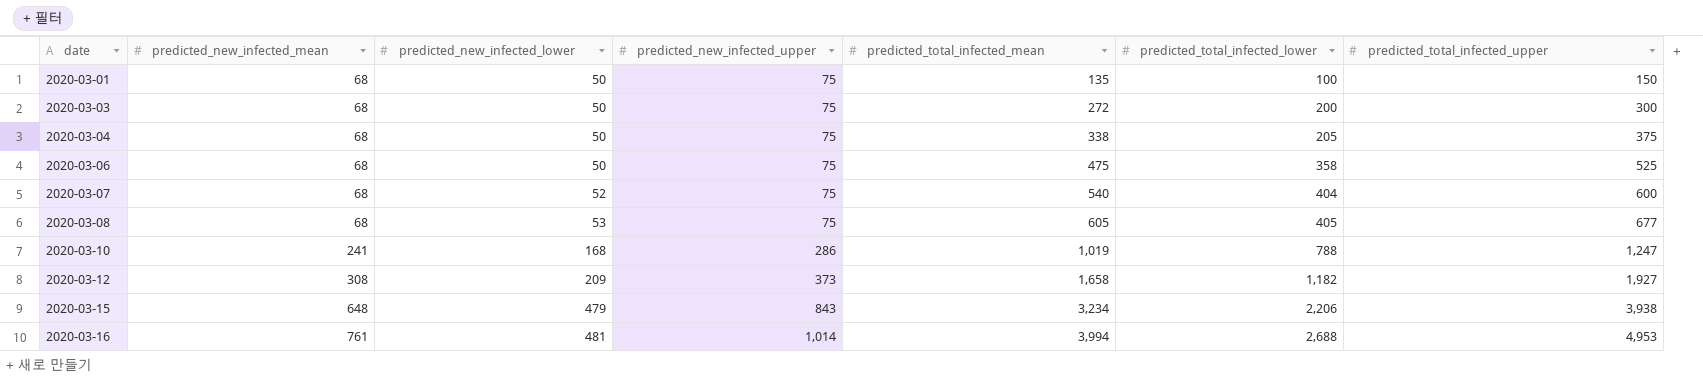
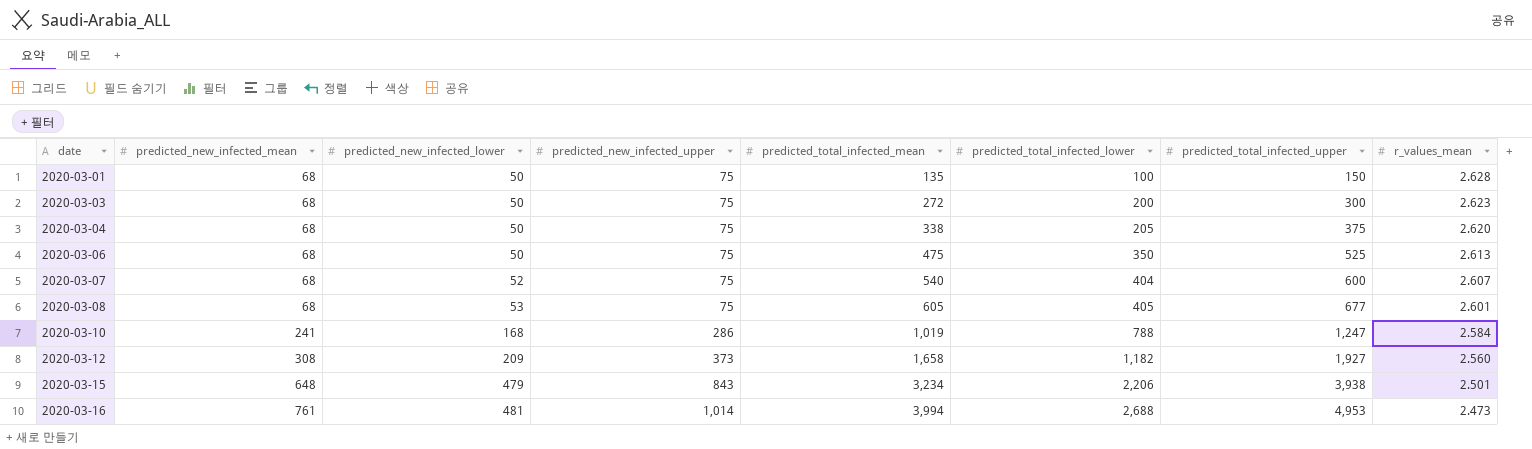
column r_values_mean | position: none -> 8
2020-03-06 | predicted_total_infected_lower: 358 -> 350

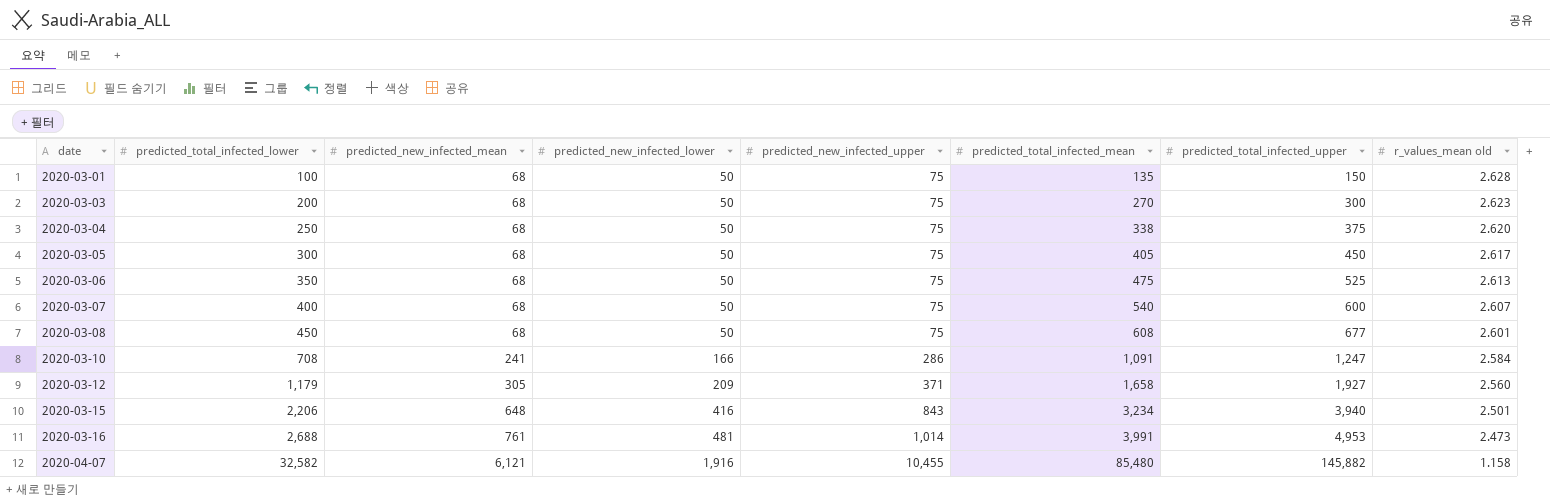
column predicted_total_infected_lower | position: 6 -> 2
column name: r_values_mean -> r_values_mean old
2020-03-03 | predicted_total_infected_mean: 272 -> 270
2020-03-04 | predicted_total_infected_lower: 205 -> 250
row 2020-03-05: none -> 300 | 68 | 50 | 75 | 405 | 450 | 2.617
2020-03-07 | predicted_total_infected_lower: 404 -> 400
2020-03-07 | predicted_new_infected_lower: 52 -> 50
2020-03-08 | predicted_total_infected_lower: 405 -> 450
2020-03-08 | predicted_new_infected_lower: 53 -> 50
2020-03-08 | predicted_total_infected_mean: 605 -> 608
2020-03-10 | predicted_total_infected_lower: 788 -> 708
2020-03-10 | predicted_new_infected_lower: 168 -> 166
2020-03-10 | predicted_total_infected_mean: 1,019 -> 1,091
2020-03-12 | predicted_total_infected_lower: 1,182 -> 1,179
2020-03-12 | predicted_new_infected_mean: 308 -> 305
2020-03-12 | predicted_new_infected_upper: 373 -> 371
2020-03-15 | predicted_new_infected_lower: 479 -> 416
2020-03-15 | predicted_total_infected_upper: 3,938 -> 3,940
2020-03-16 | predicted_total_infected_mean: 3,994 -> 3,991
row 2020-04-07: none -> 32,582 | 6,121 | 1,916 | 10,455 | 85,480 | 145,882 | 1.158

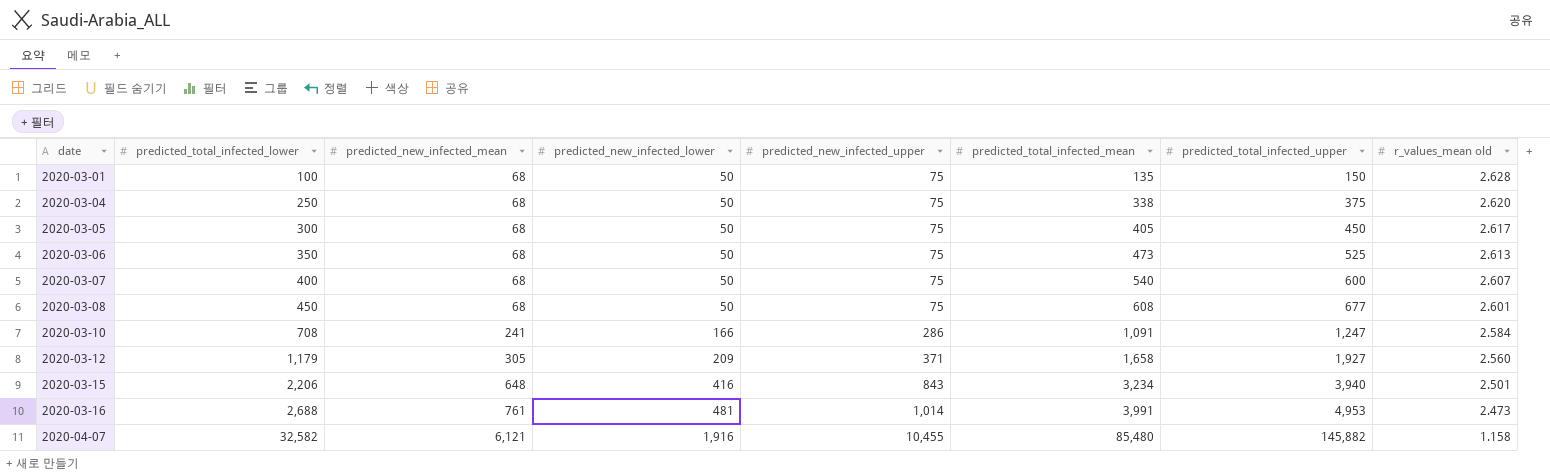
row 2020-03-03: 200 | 68 | 50 | 75 | 270 | 300 | 2.623 -> none
2020-03-06 | predicted_total_infected_mean: 475 -> 473

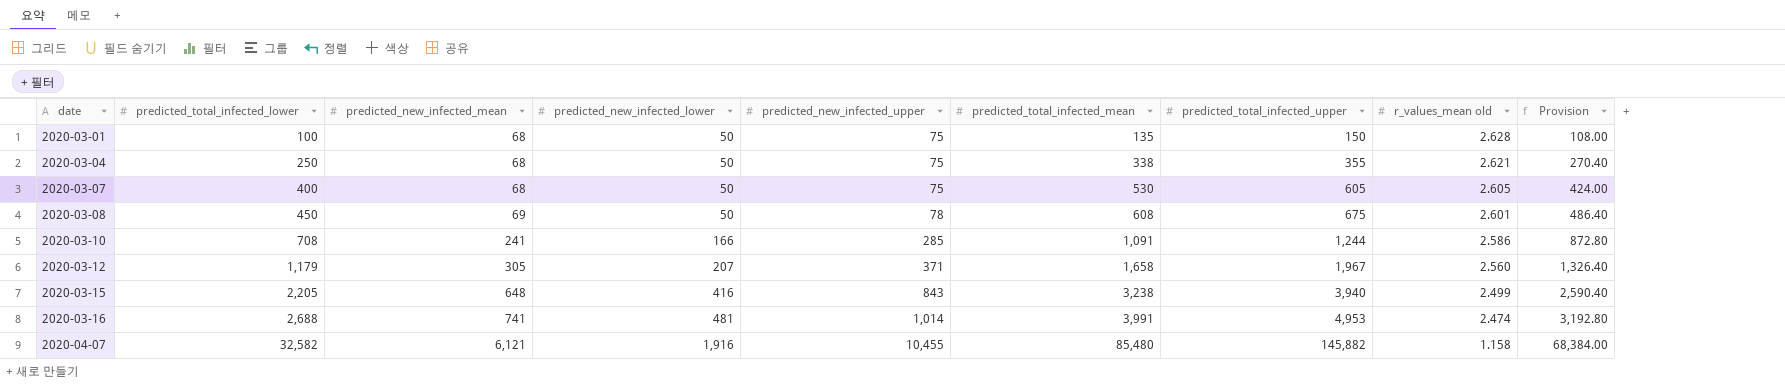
column Provision | formula: none -> [predicted_total_infected_mean] * 0.8
row 2020-03-05: 300 | 68 | 50 | 75 | 405 | 450 | 2.617 -> none
row 2020-03-06: 350 | 68 | 50 | 75 | 473 | 525 | 2.613 -> none
2020-03-04 | predicted_total_infected_upper: 375 -> 355
2020-03-04 | r_values_mean old: 2.620 -> 2.621
2020-03-07 | predicted_total_infected_mean: 540 -> 530
2020-03-07 | predicted_total_infected_upper: 600 -> 605
2020-03-07 | r_values_mean old: 2.607 -> 2.605
2020-03-08 | predicted_new_infected_mean: 68 -> 69
2020-03-08 | predicted_new_infected_upper: 75 -> 78
2020-03-08 | predicted_total_infected_upper: 677 -> 675
2020-03-10 | predicted_new_infected_upper: 286 -> 285
2020-03-10 | predicted_total_infected_upper: 1,247 -> 1,244
2020-03-10 | r_values_mean old: 2.584 -> 2.586
2020-03-12 | predicted_new_infected_lower: 209 -> 207
2020-03-12 | predicted_total_infected_upper: 1,927 -> 1,967
2020-03-15 | predicted_total_infected_lower: 2,206 -> 2,205
2020-03-15 | predicted_total_infected_mean: 3,234 -> 3,238
2020-03-15 | r_values_mean old: 2.501 -> 2.499
2020-03-16 | predicted_new_infected_mean: 761 -> 741
2020-03-16 | r_values_mean old: 2.473 -> 2.474

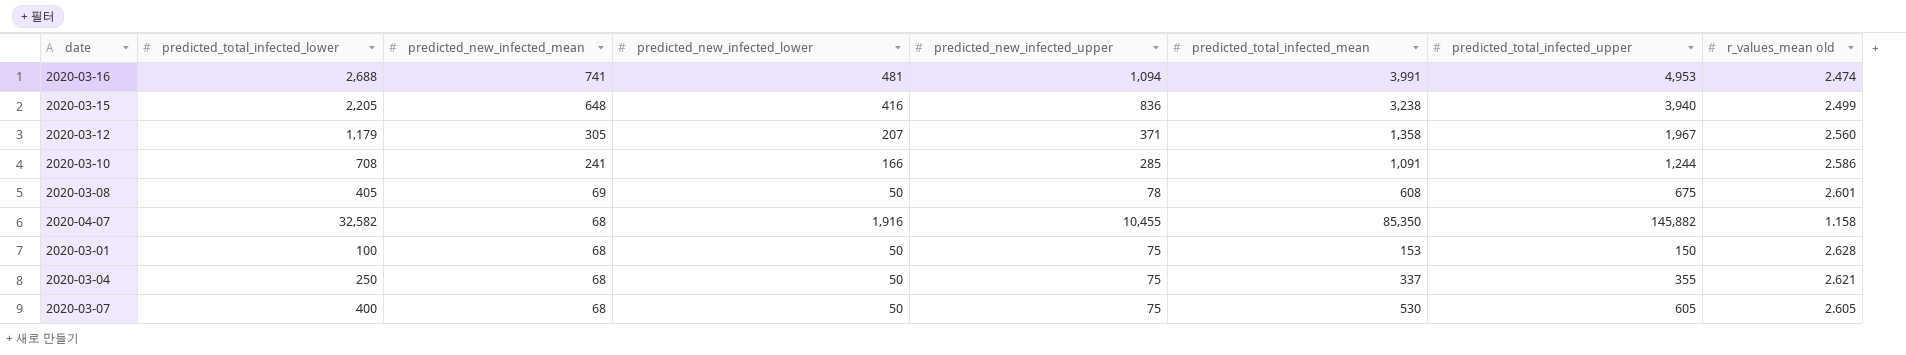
row order: date ascending -> predicted_new_infected_mean descending
column Provision | formula: [predicted_total_infected_mean] * 0.8 -> none
2020-03-16 | predicted_new_infected_upper: 1,014 -> 1,094
2020-03-15 | predicted_new_infected_upper: 843 -> 836
2020-03-12 | predicted_total_infected_mean: 1,658 -> 1,358
2020-03-08 | predicted_total_infected_lower: 450 -> 405
2020-04-07 | predicted_new_infected_mean: 6,121 -> 68
2020-04-07 | predicted_total_infected_mean: 85,480 -> 85,350
2020-03-01 | predicted_total_infected_mean: 135 -> 153
2020-03-04 | predicted_total_infected_mean: 338 -> 337

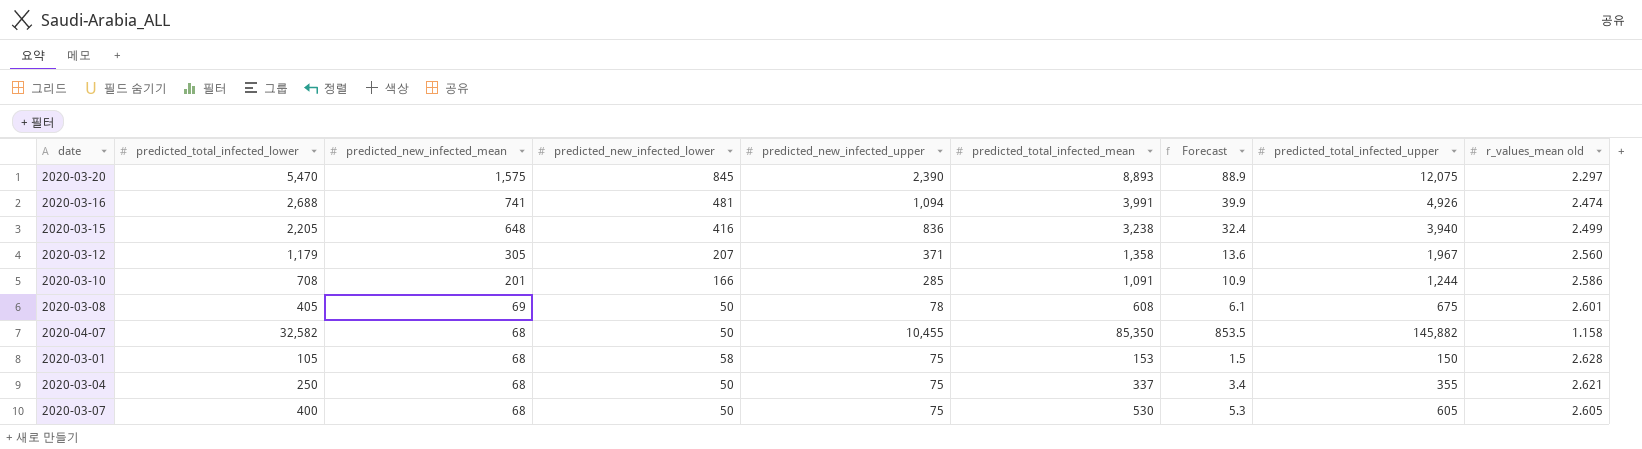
column Forecast | formula: none -> [predicted_total_infected_mean] * 0.01
row 2020-03-20: none -> 5,470 | 1,575 | 845 | 2,390 | 8,893 | 88.9 | 12,075 | 2.297
2020-03-16 | predicted_total_infected_upper: 4,953 -> 4,926
2020-03-10 | predicted_new_infected_mean: 241 -> 201
2020-04-07 | predicted_new_infected_lower: 1,916 -> 50
2020-03-01 | predicted_total_infected_lower: 100 -> 105
2020-03-01 | predicted_new_infected_lower: 50 -> 58

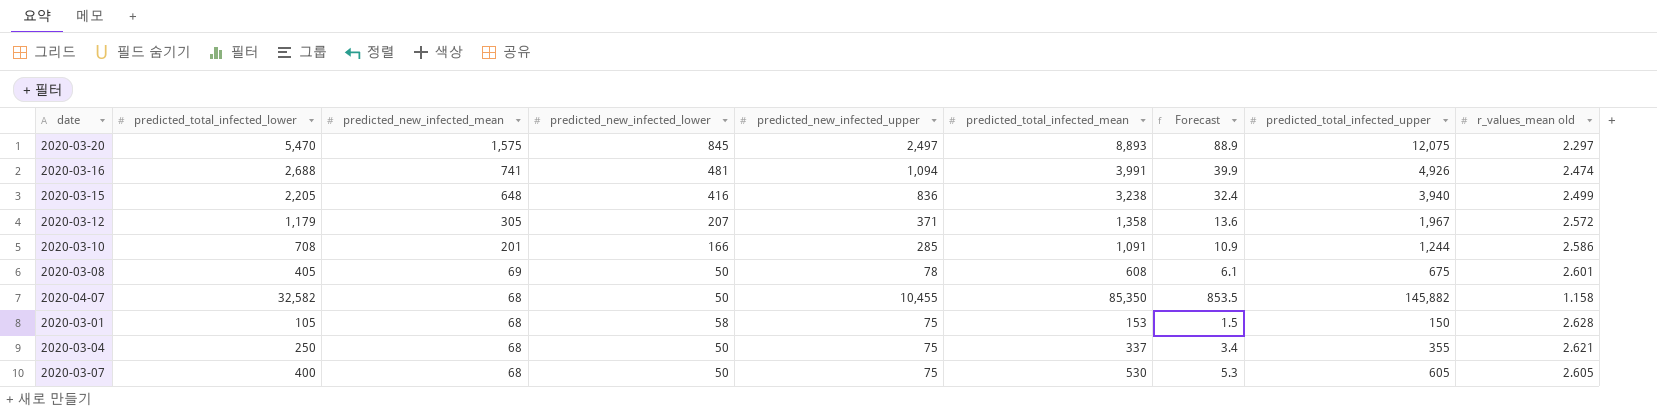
2020-03-20 | predicted_new_infected_upper: 2,390 -> 2,497
2020-03-12 | r_values_mean old: 2.560 -> 2.572

